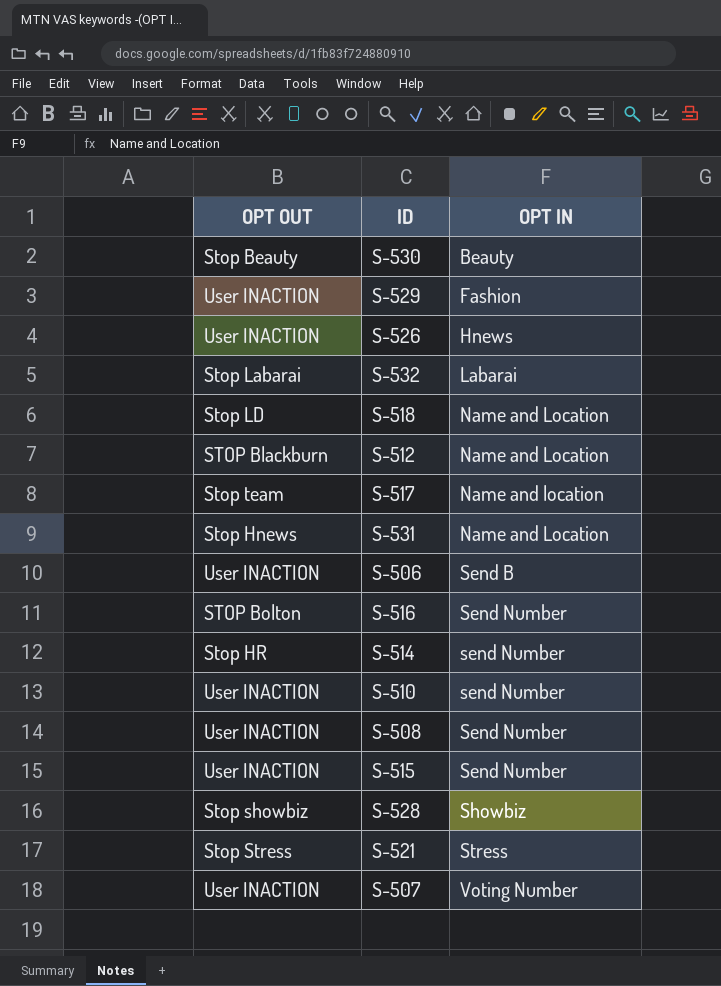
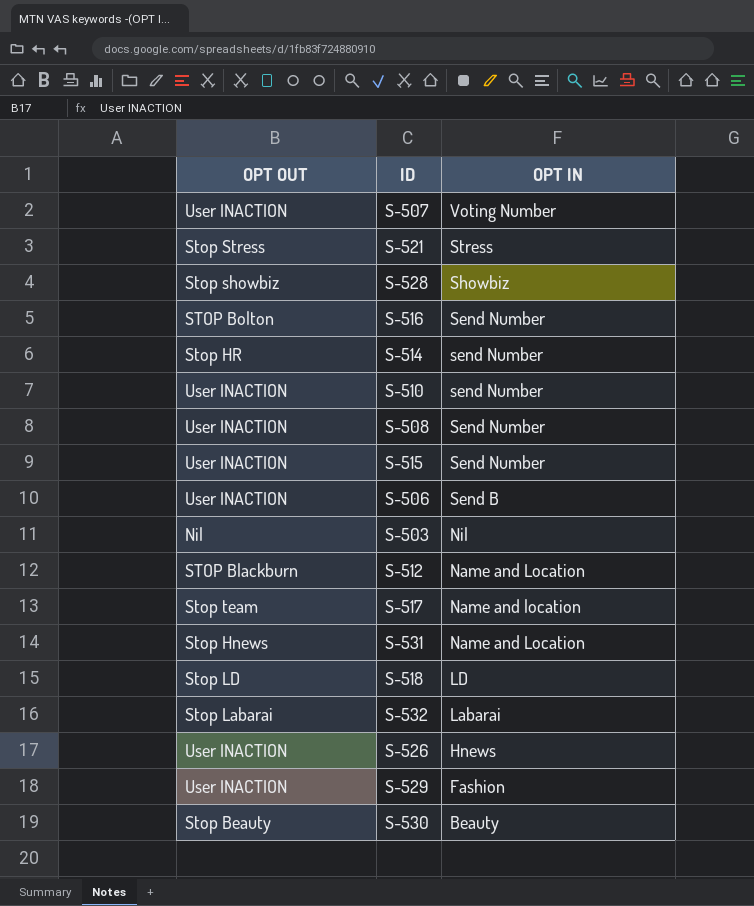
row order: OPT IN ascending -> OPT IN descending
row S-503: none -> Nil | Nil
S-518 | OPT IN: Name and Location -> LD

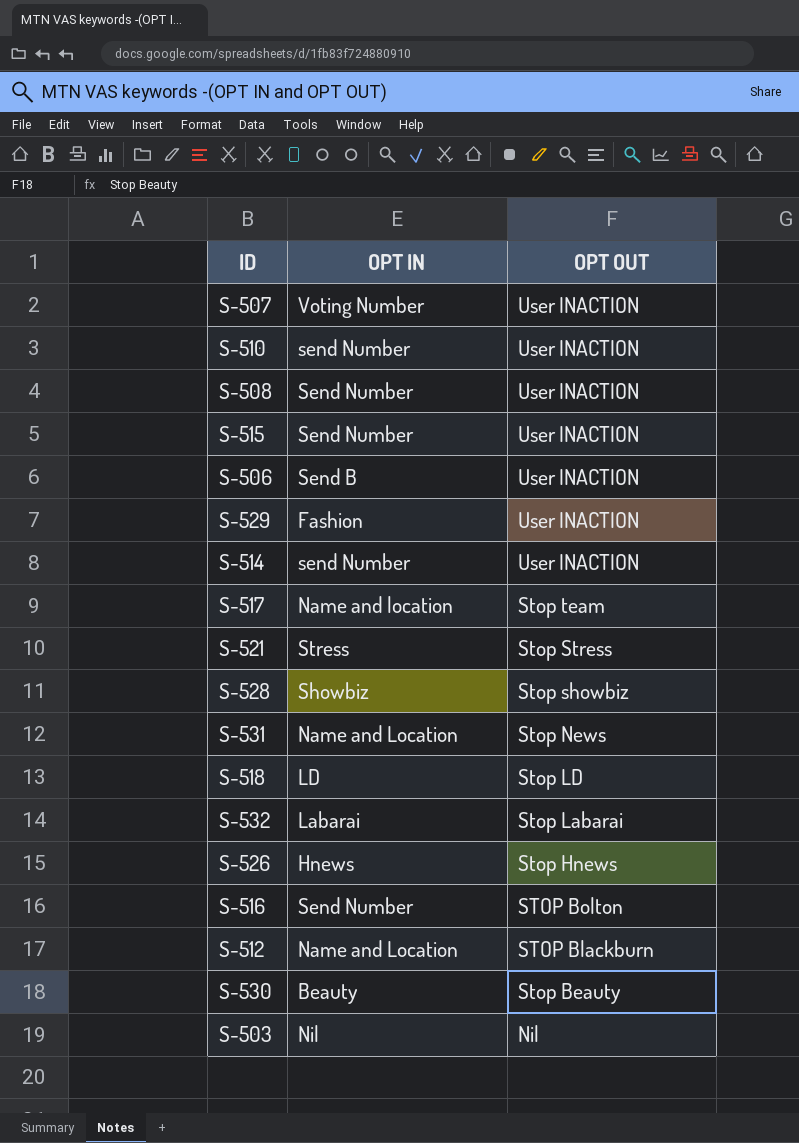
row order: OPT IN descending -> OPT OUT descending
column OPT OUT | position: 1 -> 3
S-514 | OPT OUT: Stop HR -> User INACTION
S-531 | OPT OUT: Stop Hnews -> Stop News
S-526 | OPT OUT: User INACTION -> Stop Hnews

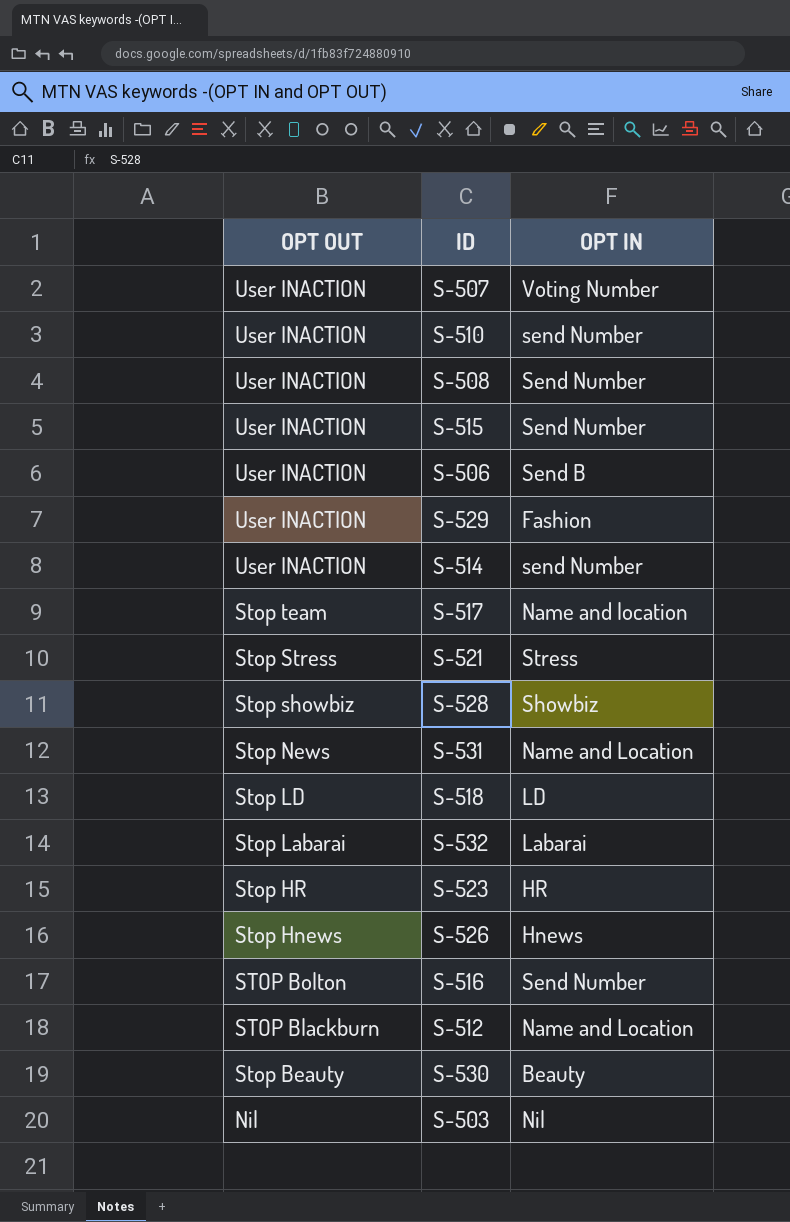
column OPT OUT | position: 3 -> 1
row S-523: none -> Stop HR | HR

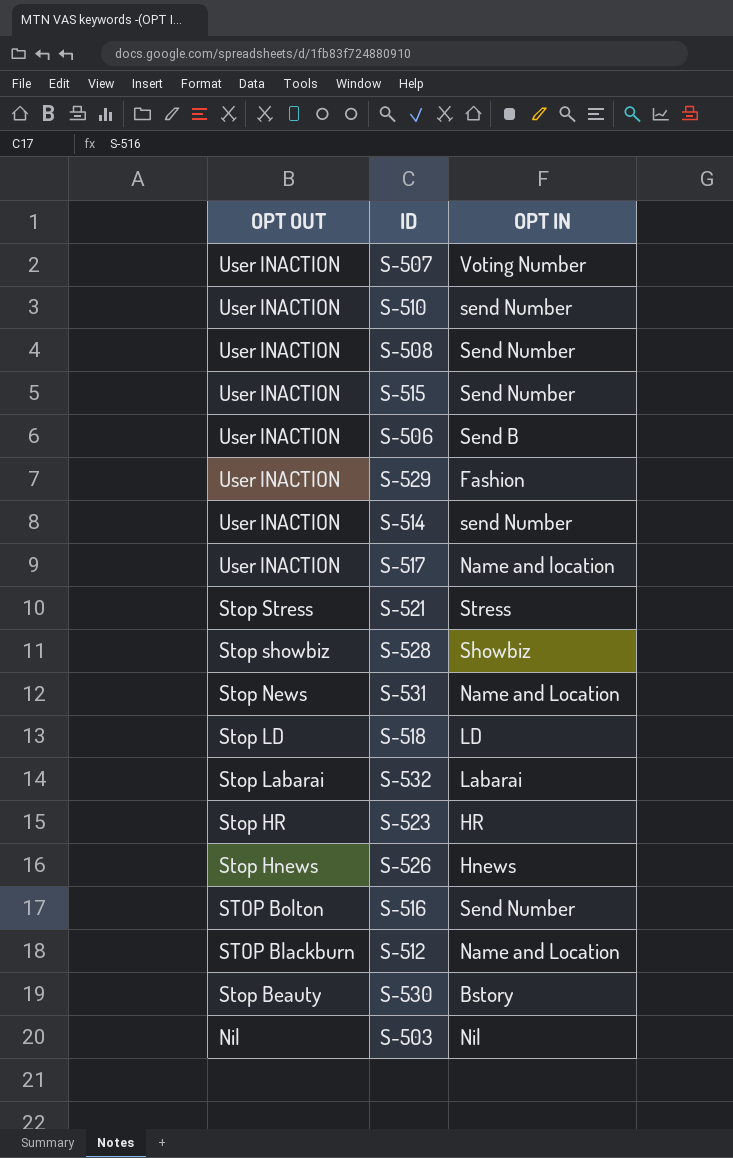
S-517 | OPT OUT: Stop team -> User INACTION
S-530 | OPT IN: Beauty -> Bstory

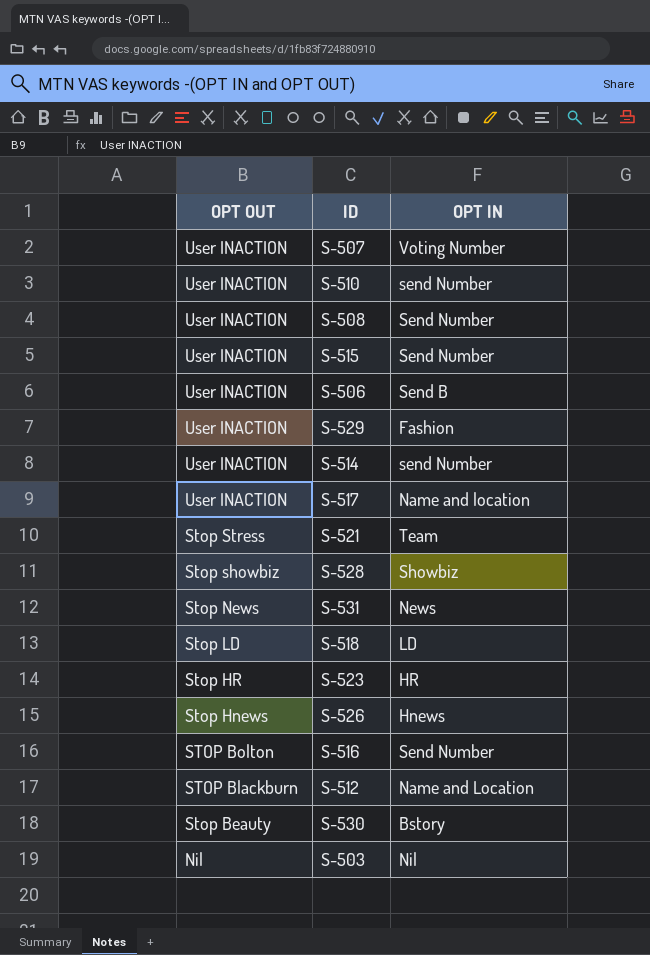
row S-532: Stop Labarai | Labarai -> none
S-521 | OPT IN: Stress -> Team
S-531 | OPT IN: Name and Location -> News

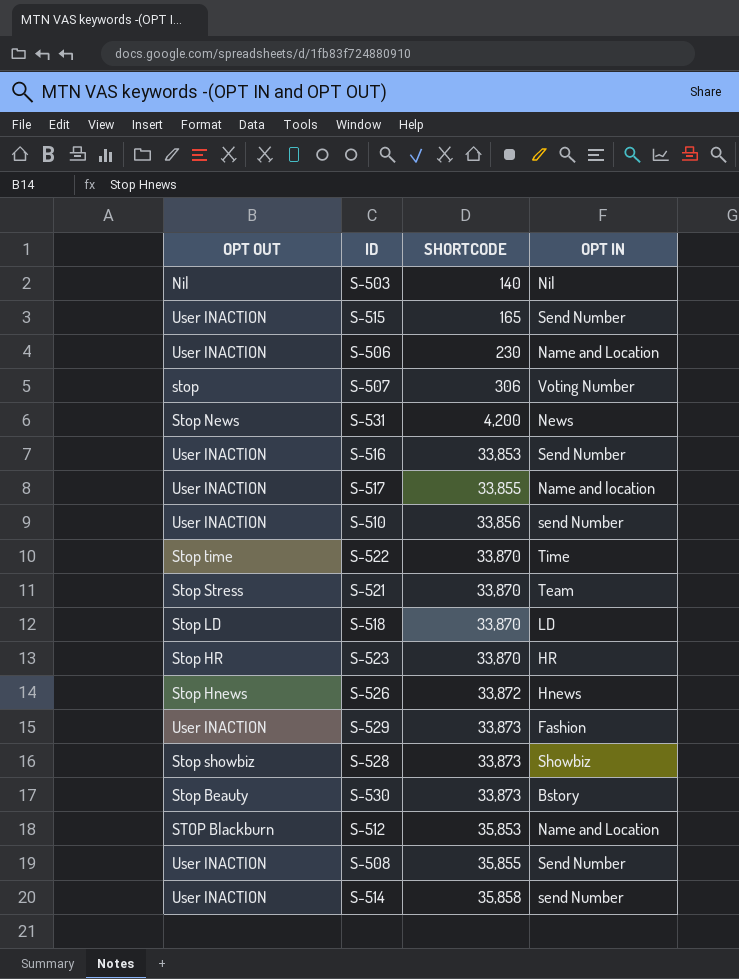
row order: OPT OUT descending -> SHORTCODE ascending
column SHORTCODE | position: none -> 3
S-506 | OPT IN: Send B -> Name and Location
S-507 | OPT OUT: User INACTION -> stop
S-516 | OPT OUT: STOP Bolton -> User INACTION
row S-522: none -> Stop time | 33,870 | Time

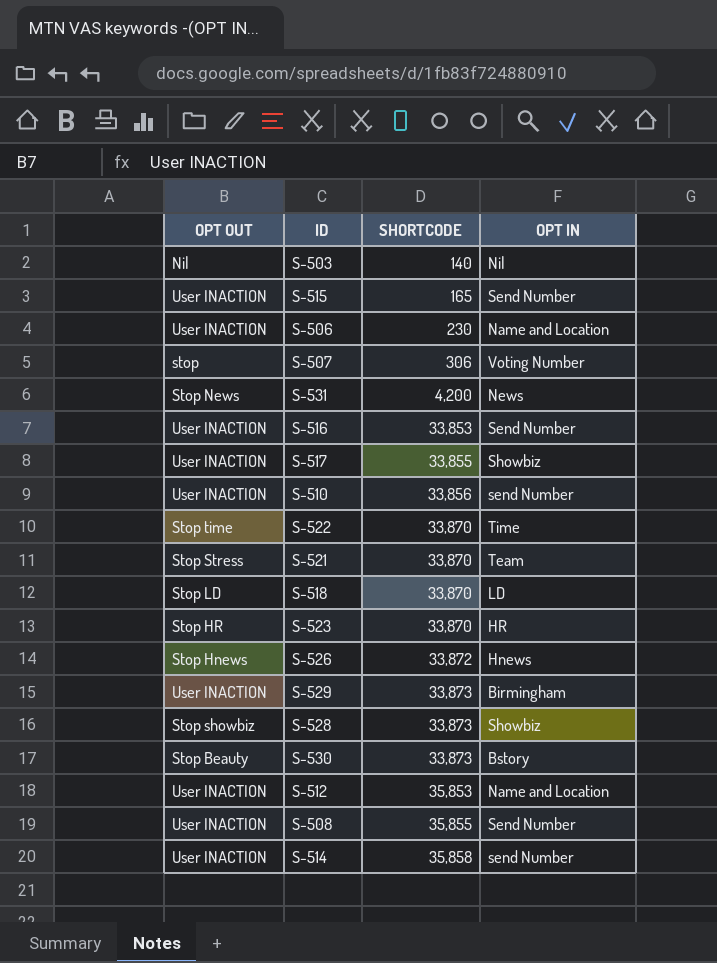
S-517 | OPT IN: Name and location -> Showbiz
S-529 | OPT IN: Fashion -> Birmingham
S-512 | OPT OUT: STOP Blackburn -> User INACTION

